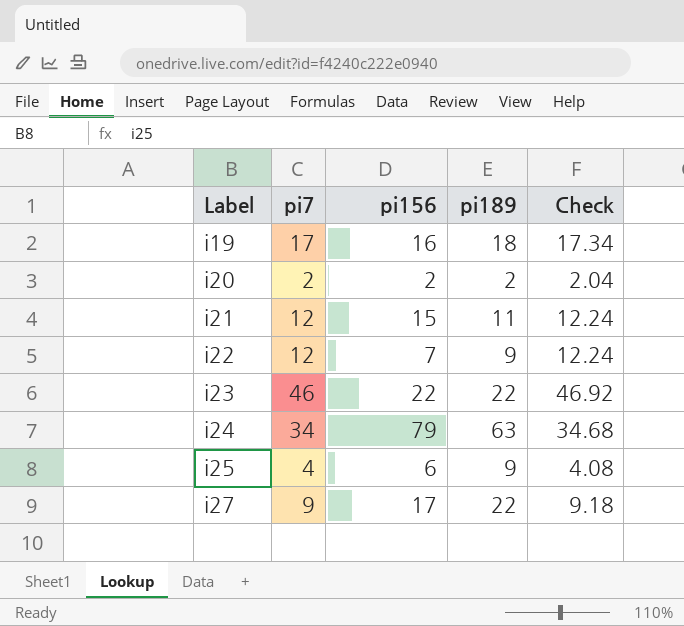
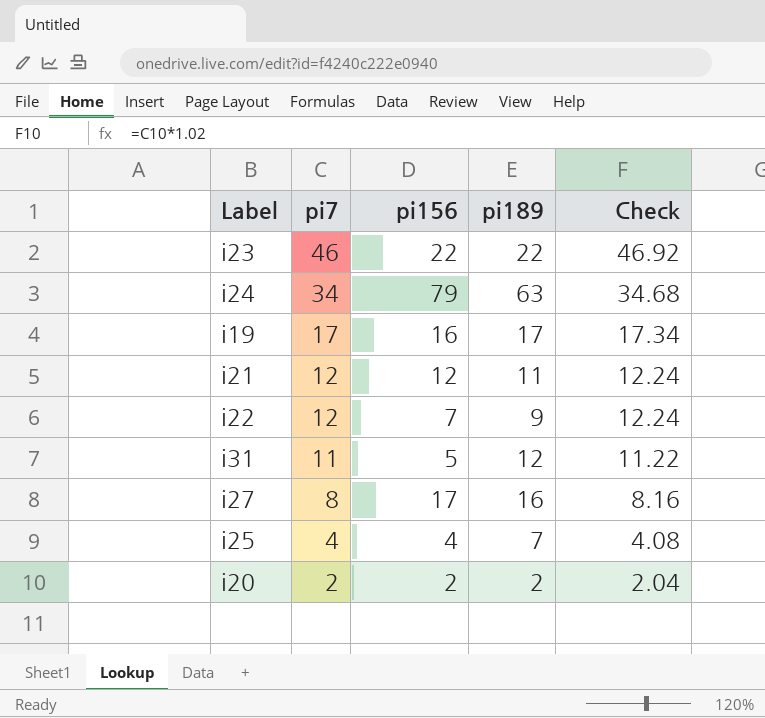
row order: Label ascending -> pi7 descending
i19 | pi189: 18 -> 17
i21 | pi156: 15 -> 12
row i31: none -> 11 | 5 | 12 | 11.22
i27 | pi7: 9 -> 8
i27 | pi189: 22 -> 16
i27 | Check: 9.18 -> 8.16
i25 | pi156: 6 -> 4
i25 | pi189: 9 -> 7

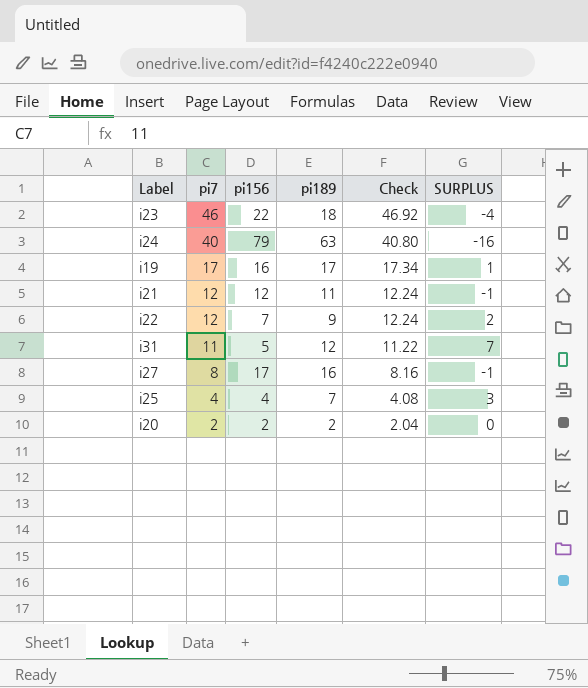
column SURPLUS | formula: none -> [pi189] - [pi156]
i23 | pi189: 22 -> 18
i24 | pi7: 34 -> 40
i24 | Check: 34.68 -> 40.80

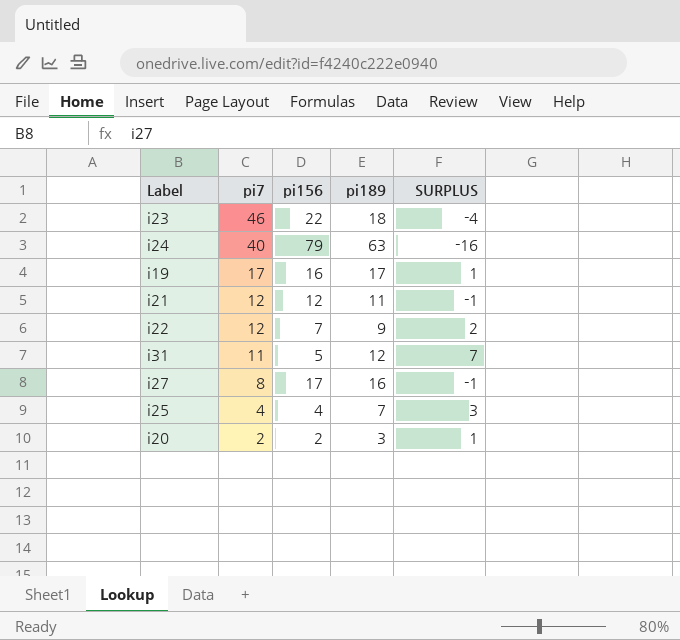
column Check | formula: [pi7] * 1.02 -> none
i20 | pi189: 2 -> 3
i20 | SURPLUS: 0 -> 1

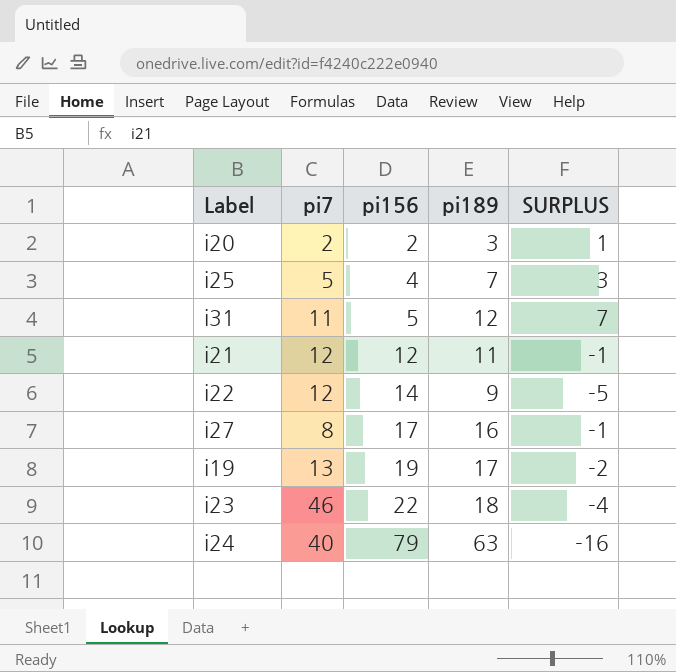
row order: pi7 descending -> pi156 ascending
i25 | pi7: 4 -> 5
i22 | pi156: 7 -> 14
i22 | SURPLUS: 2 -> -5
i19 | pi7: 17 -> 13
i19 | pi156: 16 -> 19
i19 | SURPLUS: 1 -> -2

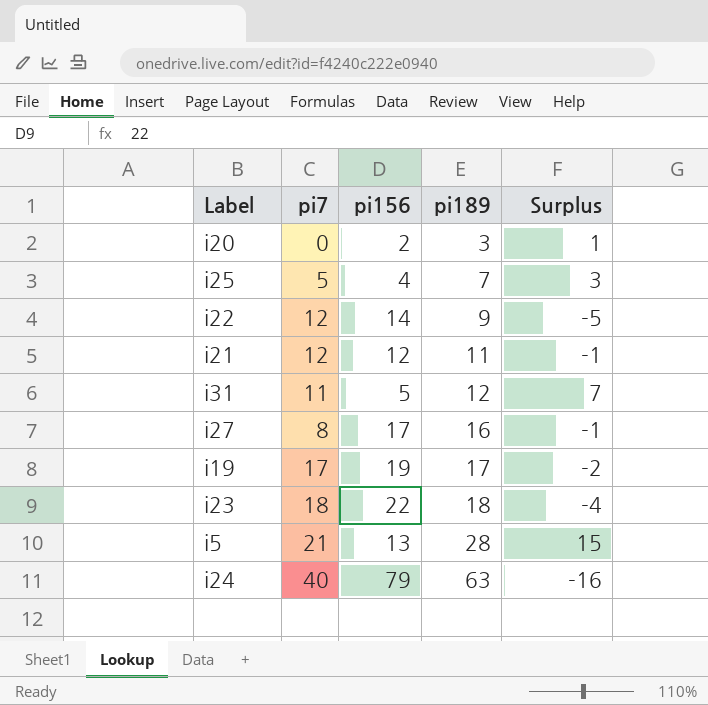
row order: pi156 ascending -> pi189 ascending
column name: SURPLUS -> Surplus
i20 | pi7: 2 -> 0
i19 | pi7: 13 -> 17
i23 | pi7: 46 -> 18
row i5: none -> 21 | 13 | 28 | 15

